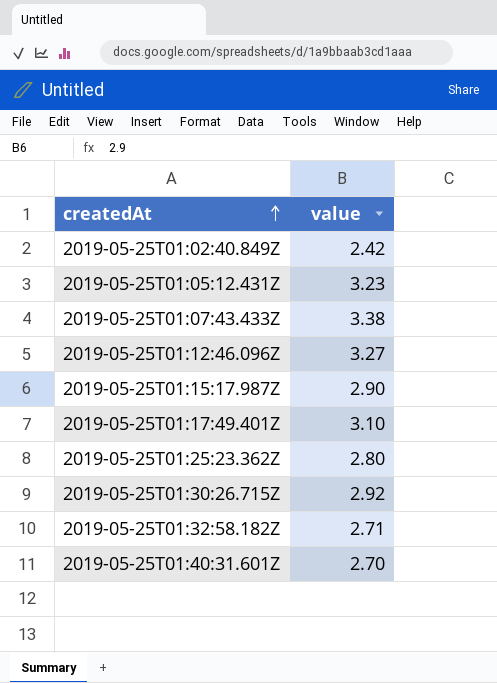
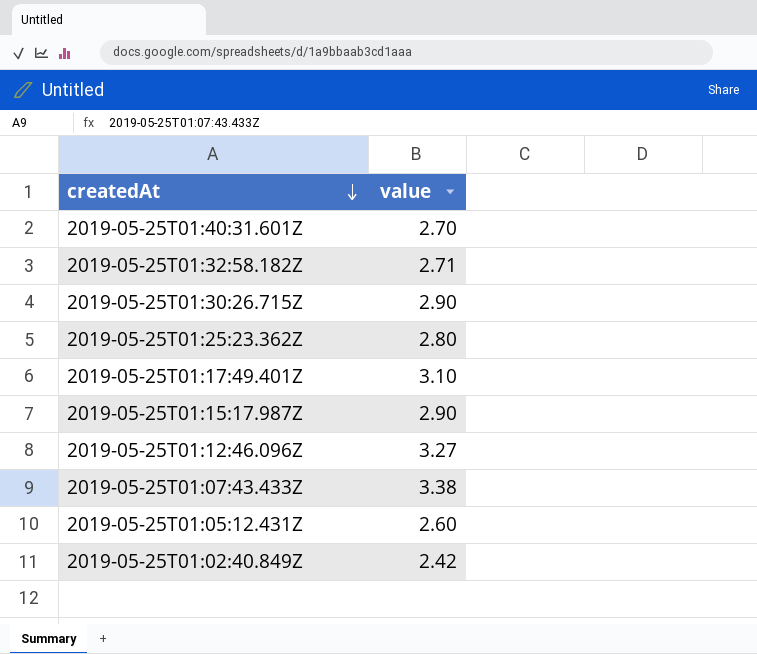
row order: createdAt ascending -> createdAt descending
2019-05-25T01:30:26.715Z | value: 2.92 -> 2.90
2019-05-25T01:05:12.431Z | value: 3.23 -> 2.60

